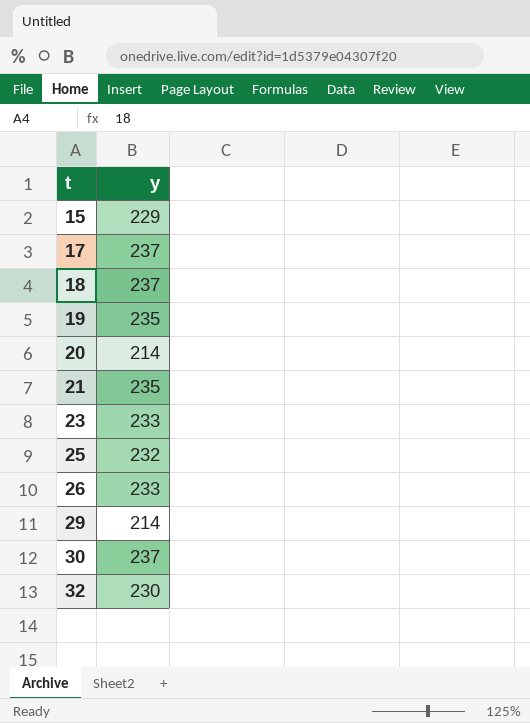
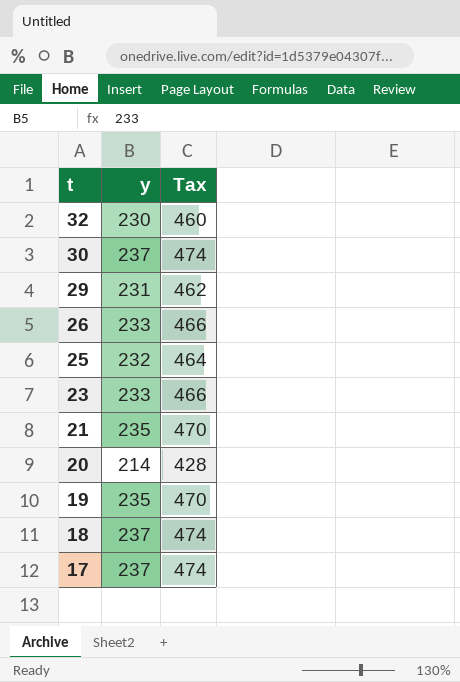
row order: t ascending -> t descending
column Tax | formula: none -> [y] * 2
row 15: 229 -> none
29 | y: 214 -> 231

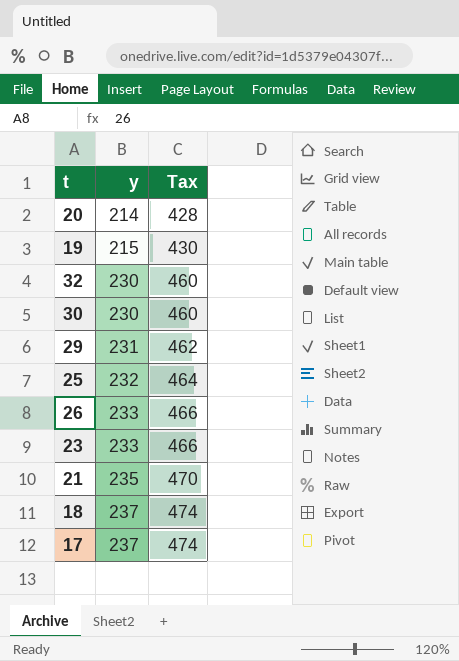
row order: t descending -> y ascending
19 | y: 235 -> 215
19 | Tax: 470 -> 430
30 | y: 237 -> 230
30 | Tax: 474 -> 460

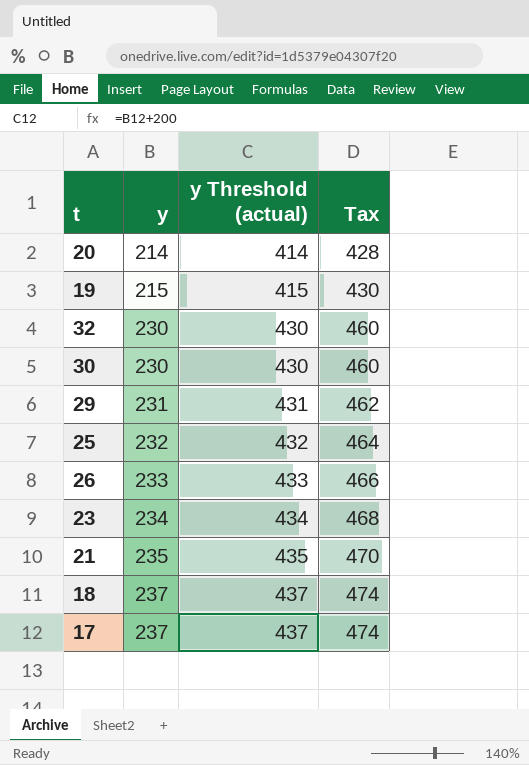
column y Threshold (actual) | formula: none -> [y] + 200
23 | y: 233 -> 234
23 | Tax: 466 -> 468

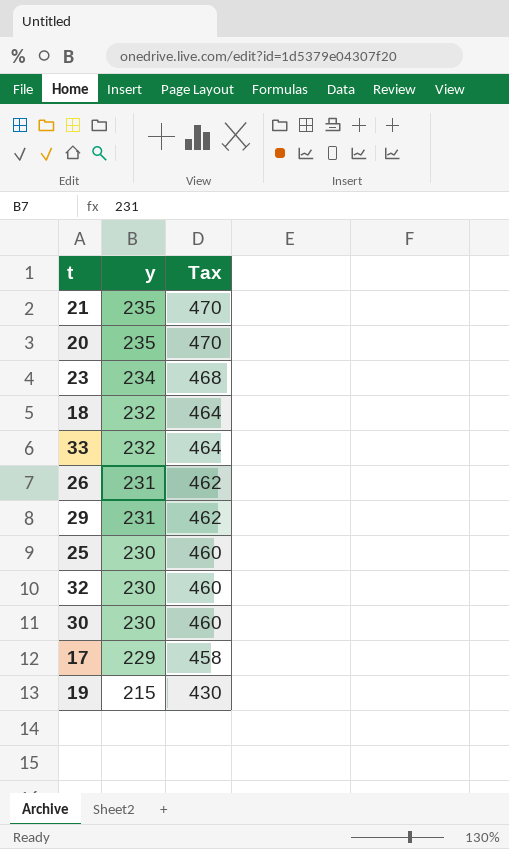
row order: y ascending -> y descending
column y Threshold (actual) | formula: [y] + 200 -> none
20 | y: 214 -> 235
20 | Tax: 428 -> 470
18 | y: 237 -> 232
18 | Tax: 474 -> 464
row 33: none -> 232 | 464
26 | y: 233 -> 231
26 | Tax: 466 -> 462
25 | y: 232 -> 230
25 | Tax: 464 -> 460
17 | y: 237 -> 229
17 | Tax: 474 -> 458

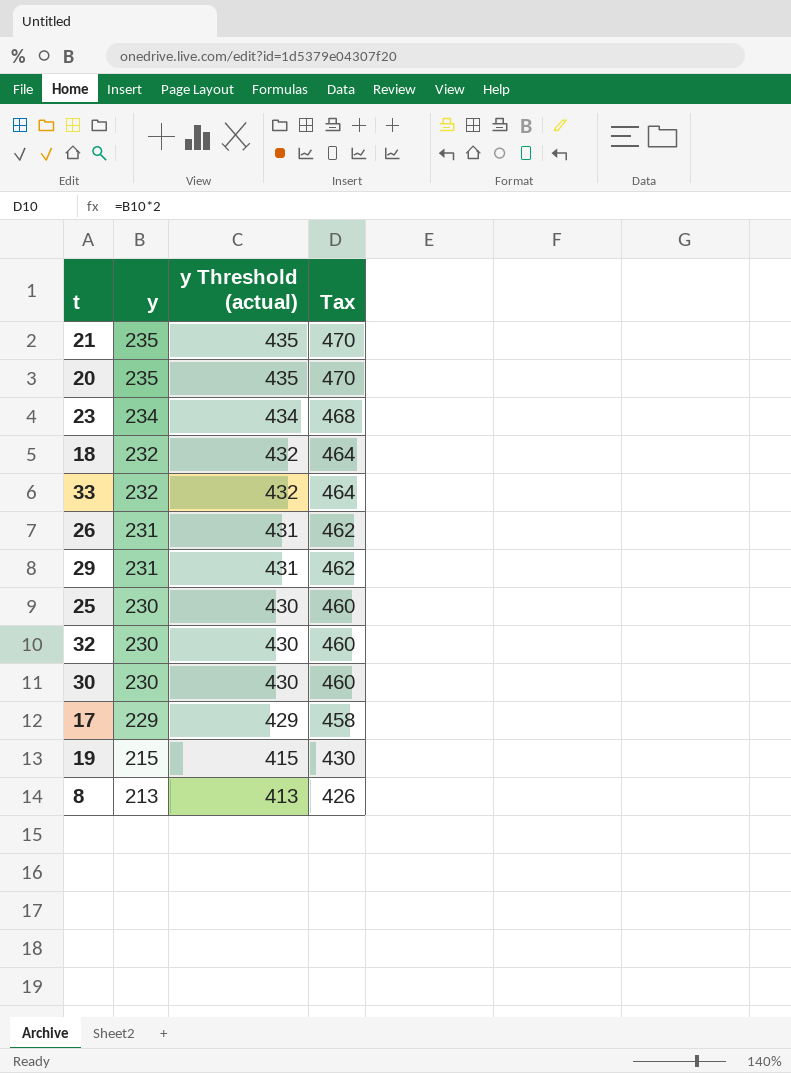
column y Threshold (actual) | formula: none -> [y] + 200
row 8: none -> 213 | 413 | 426

